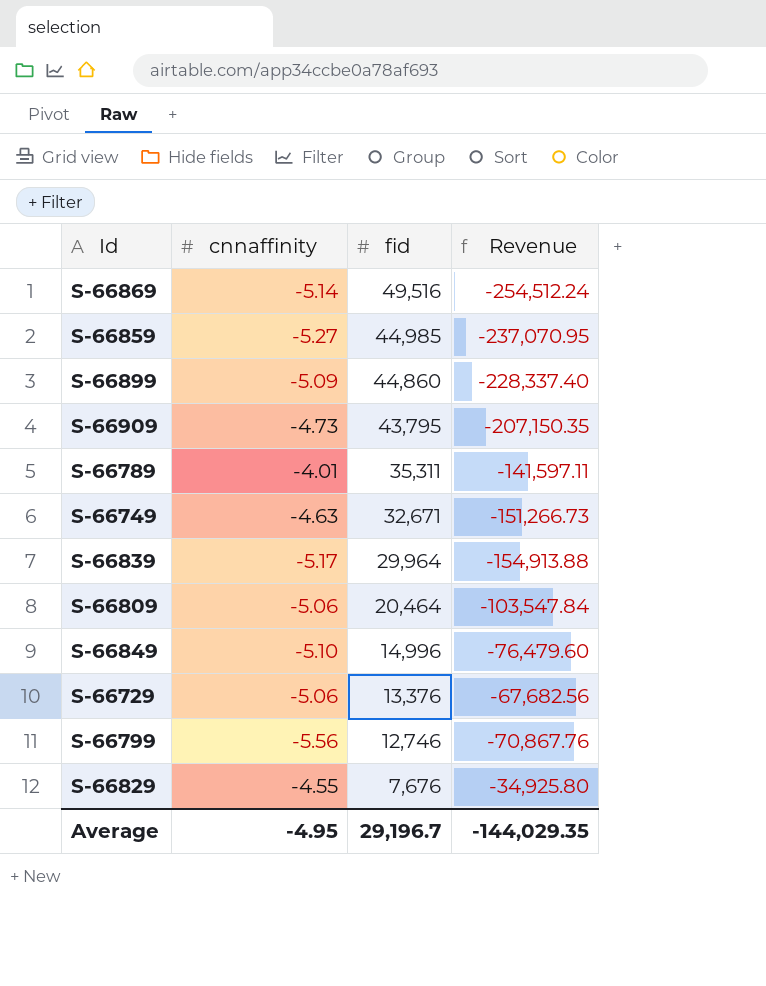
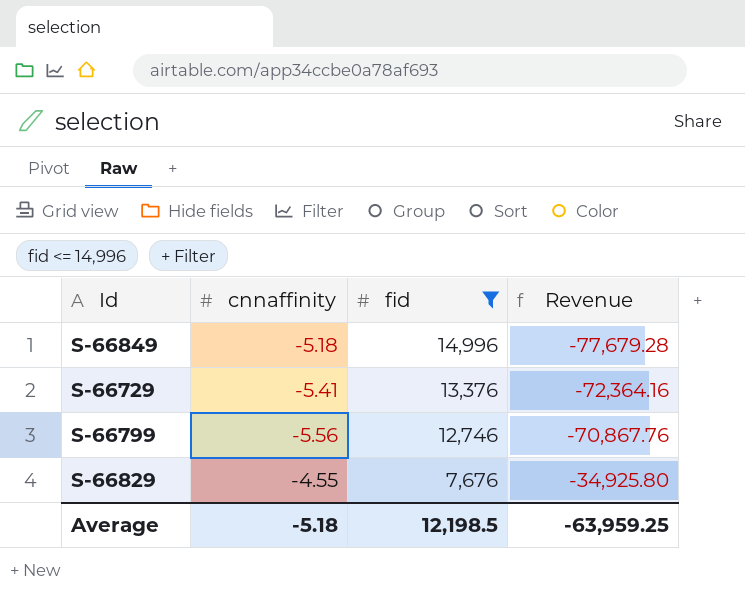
filter: none -> fid <= 14,996
S-66849 | cnnaffinity: -5.10 -> -5.18
S-66849 | Revenue: -76,479.60 -> -77,679.28
S-66729 | cnnaffinity: -5.06 -> -5.41
S-66729 | Revenue: -67,682.56 -> -72,364.16
Average | cnnaffinity: -4.95 -> -5.18
Average | fid: 29,196.7 -> 12,198.5
Average | Revenue: -144,029.35 -> -63,959.25

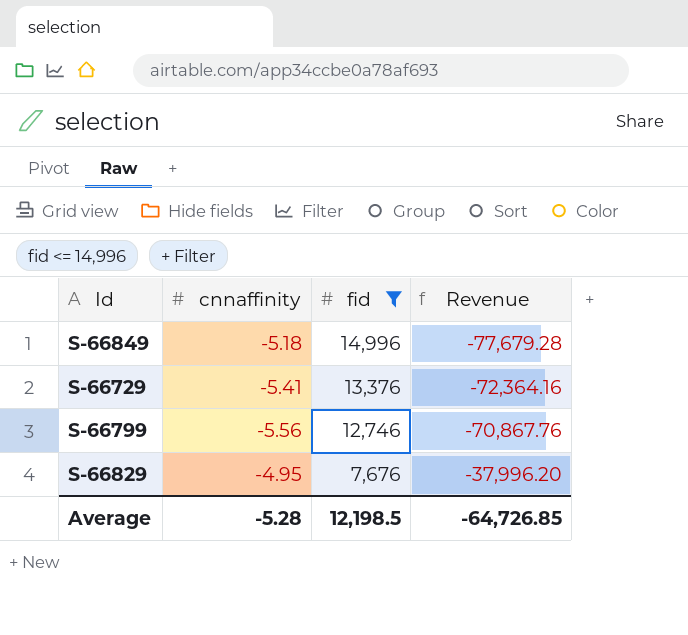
S-66829 | cnnaffinity: -4.55 -> -4.95
S-66829 | Revenue: -34,925.80 -> -37,996.20
Average | cnnaffinity: -5.18 -> -5.28
Average | Revenue: -63,959.25 -> -64,726.85

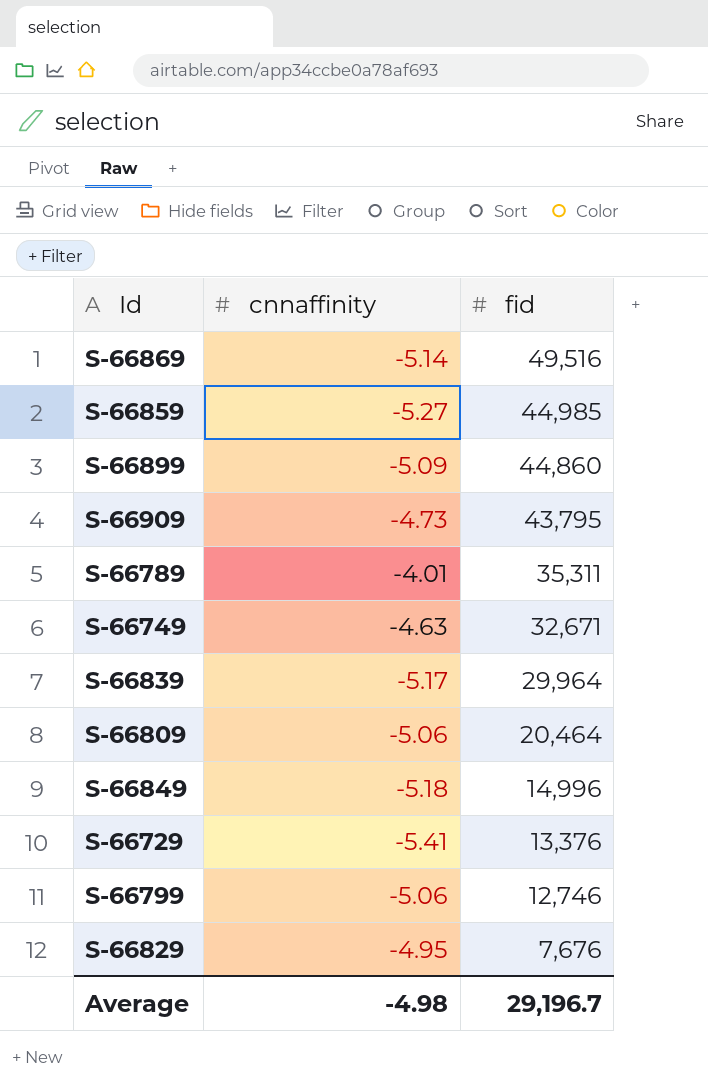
filter: fid <= 14,996 -> none
column Revenue | formula: [cnnaffinity] * [fid] -> none
S-66799 | cnnaffinity: -5.56 -> -5.06
Average | cnnaffinity: -5.28 -> -4.98
Average | fid: 12,198.5 -> 29,196.7

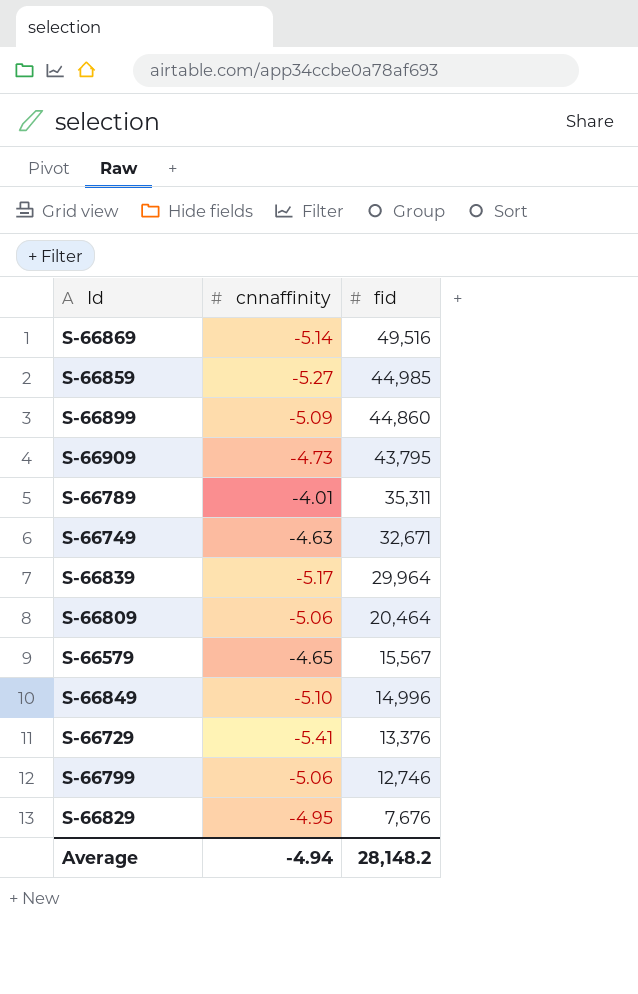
row S-66579: none -> -4.65 | 15,567
S-66849 | cnnaffinity: -5.18 -> -5.10
Average | cnnaffinity: -4.98 -> -4.94
Average | fid: 29,196.7 -> 28,148.2

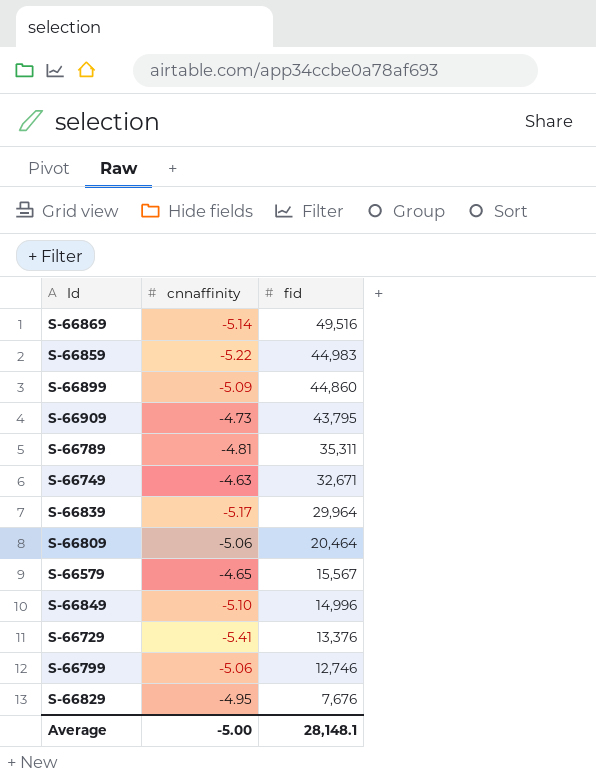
S-66859 | cnnaffinity: -5.27 -> -5.22
S-66859 | fid: 44,985 -> 44,983
S-66789 | cnnaffinity: -4.01 -> -4.81
Average | cnnaffinity: -4.94 -> -5.00
Average | fid: 28,148.2 -> 28,148.1

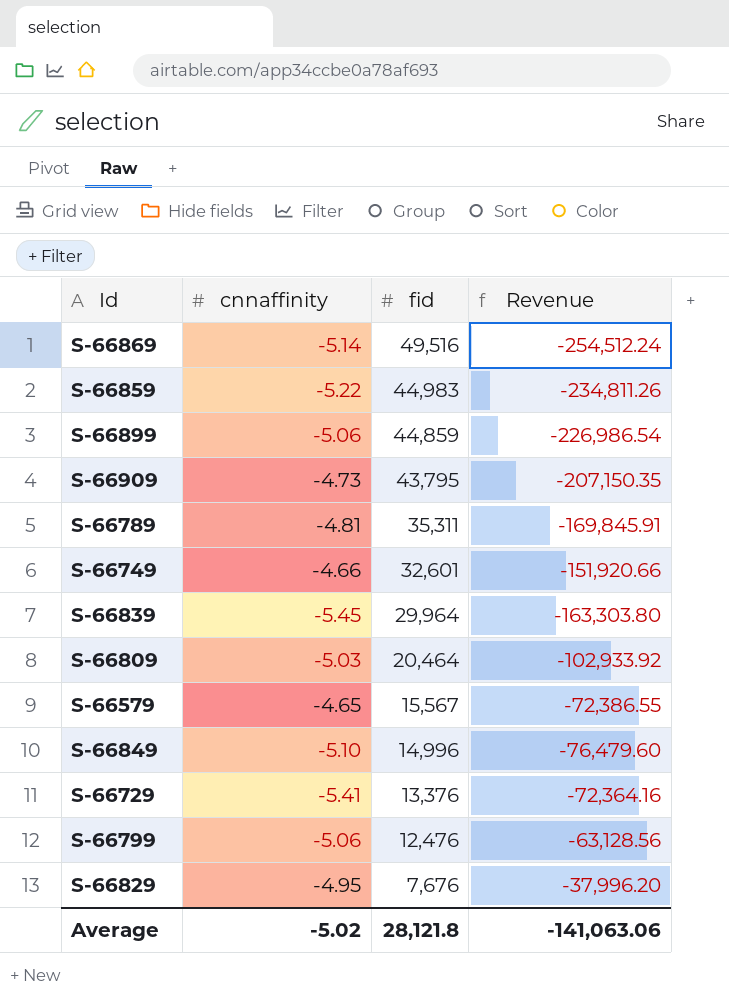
column Revenue | formula: none -> [cnnaffinity] * [fid]
S-66899 | cnnaffinity: -5.09 -> -5.06
S-66899 | fid: 44,860 -> 44,859
S-66749 | cnnaffinity: -4.63 -> -4.66
S-66749 | fid: 32,671 -> 32,601
S-66839 | cnnaffinity: -5.17 -> -5.45
S-66809 | cnnaffinity: -5.06 -> -5.03
S-66799 | fid: 12,746 -> 12,476
Average | cnnaffinity: -5.00 -> -5.02
Average | fid: 28,148.1 -> 28,121.8

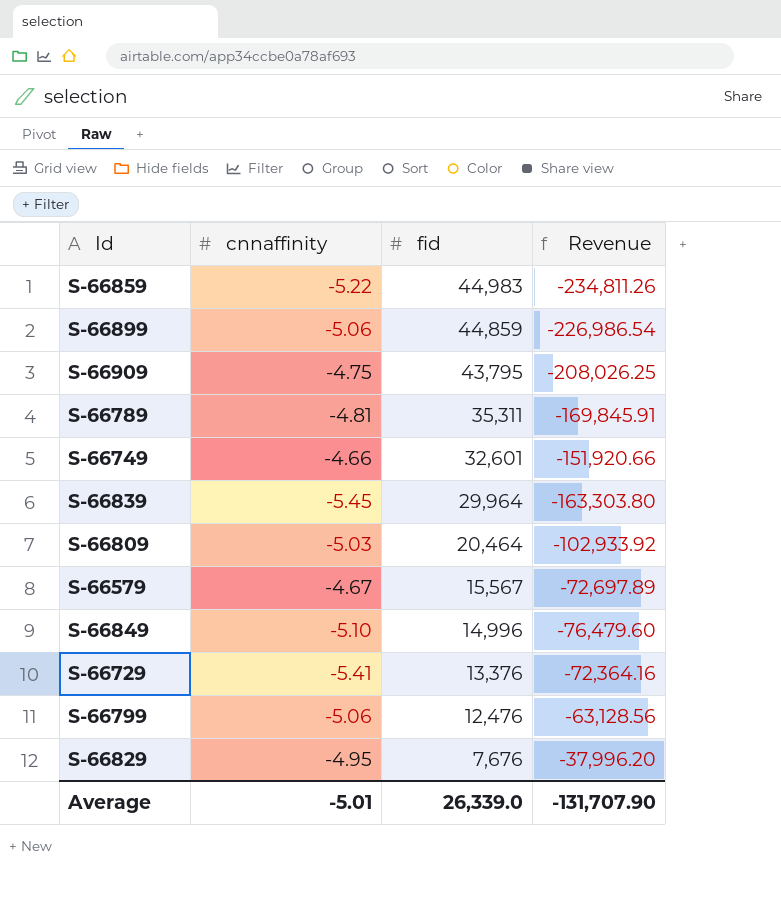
row S-66869: -5.14 | 49,516 | -254,512.24 -> none
S-66909 | cnnaffinity: -4.73 -> -4.75
S-66909 | Revenue: -207,150.35 -> -208,026.25
S-66579 | cnnaffinity: -4.65 -> -4.67
S-66579 | Revenue: -72,386.55 -> -72,697.89
Average | cnnaffinity: -5.02 -> -5.01
Average | fid: 28,121.8 -> 26,339.0
Average | Revenue: -141,063.06 -> -131,707.90

